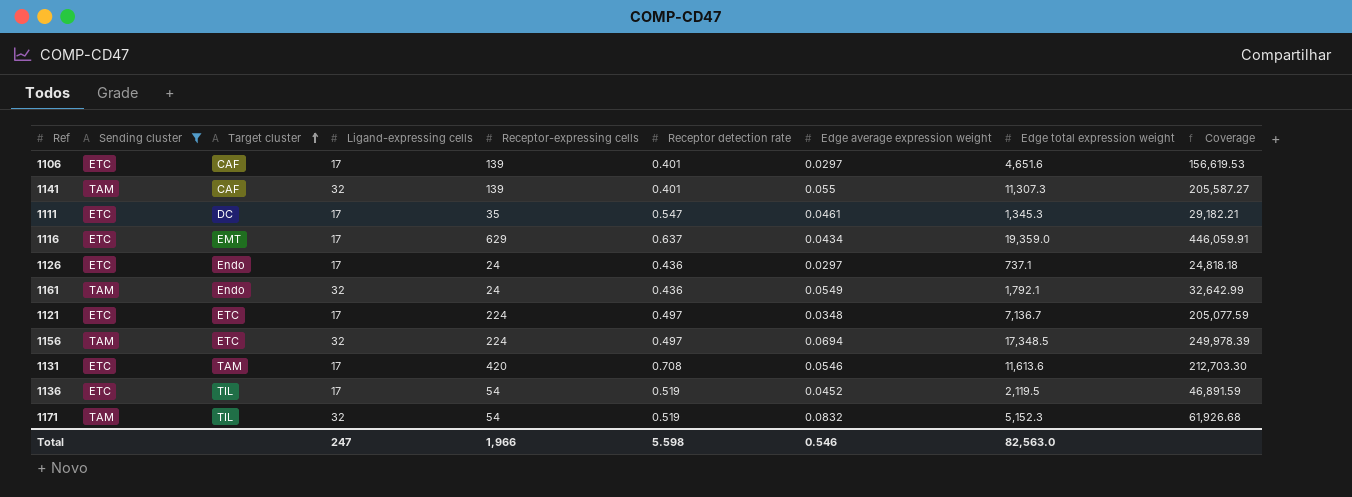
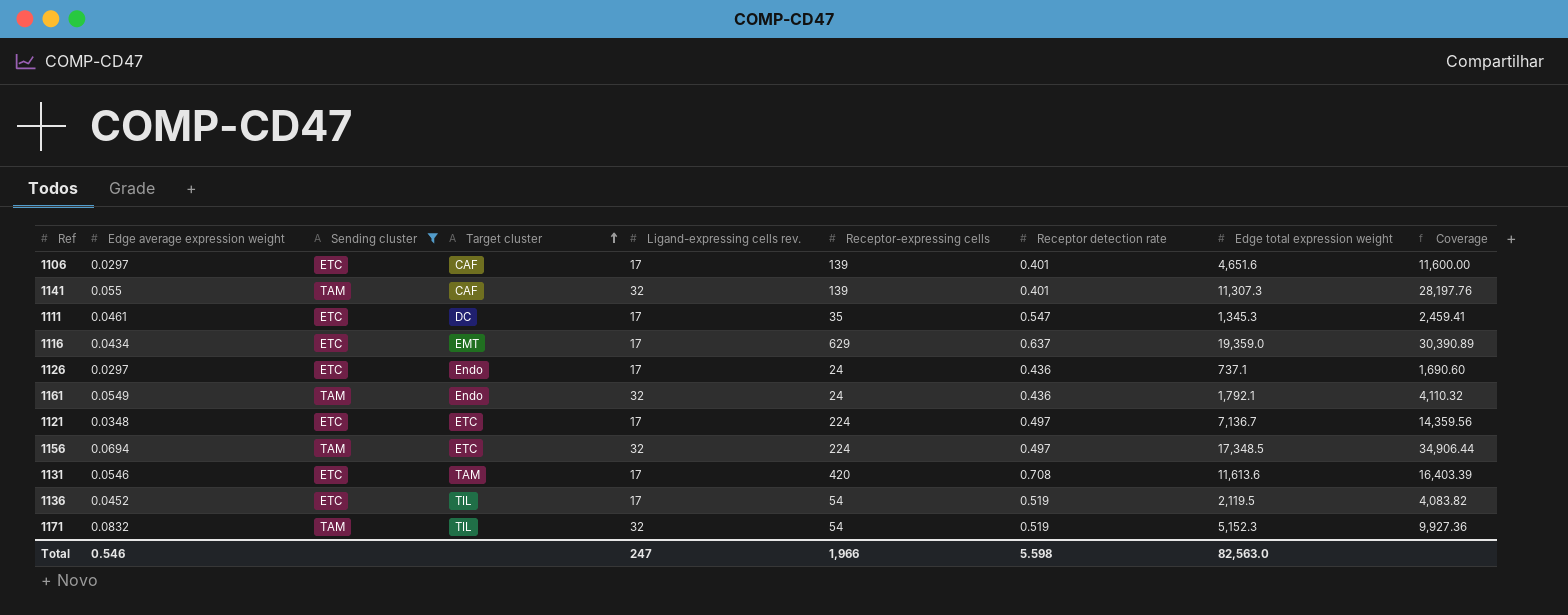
column Edge average expression weight | position: 7 -> 2
column name: Ligand-expressing cells -> Ligand-expressing cells rev.
column Coverage | formula: [Edge total expression weight] / [Edge average expression weight] -> [Edge total expression weight] / [Receptor detection rate]

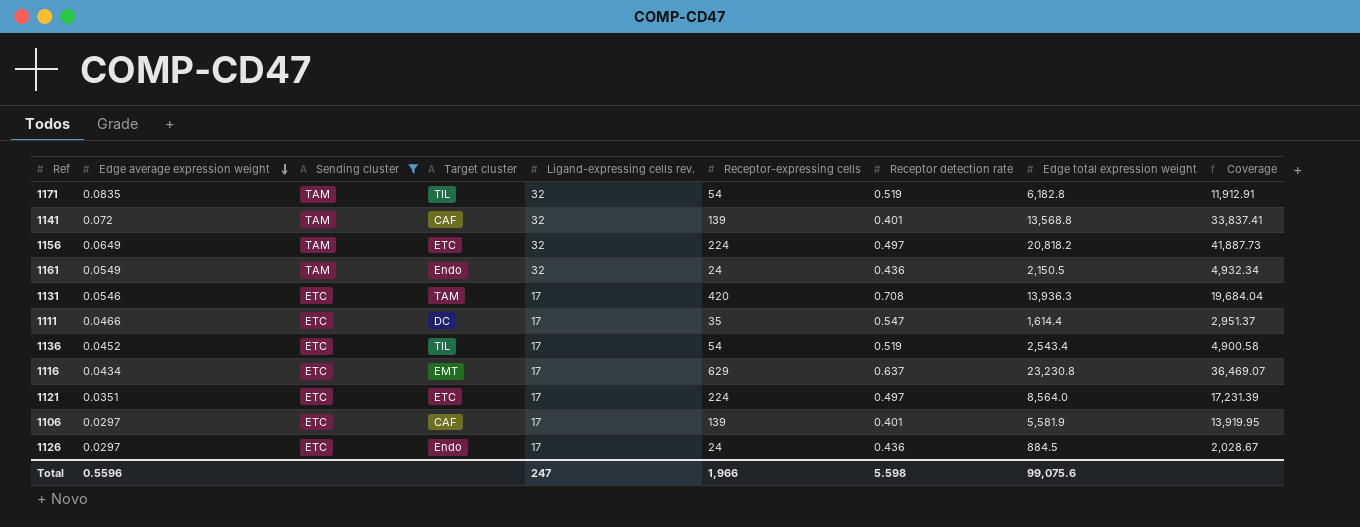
row order: Target cluster ascending -> Edge average expression weight descending
1171 | Edge average expression weight: 0.0832 -> 0.0835
1171 | Edge total expression weight: 5,152.3 -> 6,182.8
1171 | Coverage: 9,927.36 -> 11,912.91
1141 | Edge average expression weight: 0.055 -> 0.072
1141 | Edge total expression weight: 11,307.3 -> 13,568.8
1141 | Coverage: 28,197.76 -> 33,837.41
1156 | Edge average expression weight: 0.0694 -> 0.0649
1156 | Edge total expression weight: 17,348.5 -> 20,818.2
1156 | Coverage: 34,906.44 -> 41,887.73
1161 | Edge total expression weight: 1,792.1 -> 2,150.5
1161 | Coverage: 4,110.32 -> 4,932.34
1131 | Edge total expression weight: 11,613.6 -> 13,936.3
1131 | Coverage: 16,403.39 -> 19,684.04
1111 | Edge average expression weight: 0.0461 -> 0.0466
1111 | Edge total expression weight: 1,345.3 -> 1,614.4
1111 | Coverage: 2,459.41 -> 2,951.37
1136 | Edge total expression weight: 2,119.5 -> 2,543.4
1136 | Coverage: 4,083.82 -> 4,900.58
1116 | Edge total expression weight: 19,359.0 -> 23,230.8
1116 | Coverage: 30,390.89 -> 36,469.07
1121 | Edge average expression weight: 0.0348 -> 0.0351
1121 | Edge total expression weight: 7,136.7 -> 8,564.0
1121 | Coverage: 14,359.56 -> 17,231.39
1106 | Edge total expression weight: 4,651.6 -> 5,581.9
1106 | Coverage: 11,600.00 -> 13,919.95
1126 | Edge total expression weight: 737.1 -> 884.5
1126 | Coverage: 1,690.60 -> 2,028.67
Total | Edge average expression weight: 0.546 -> 0.5596
Total | Edge total expression weight: 82,563.0 -> 99,075.6

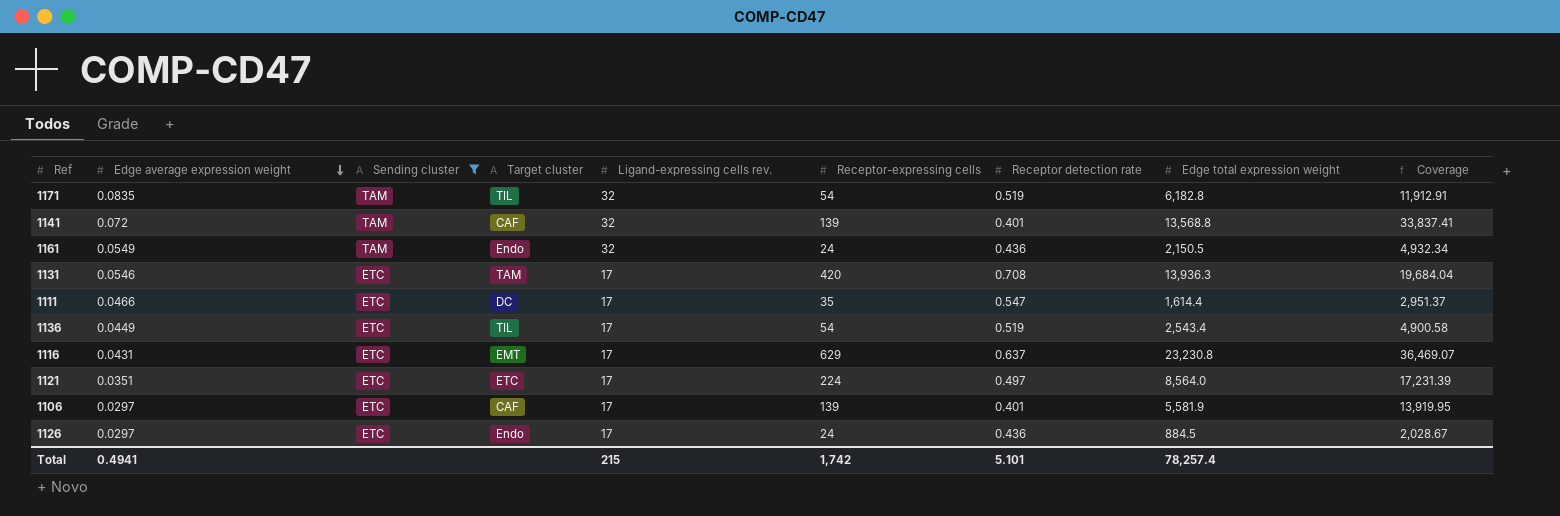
row 1156: 0.0649 | TAM | ETC | 32 | 224 | 0.497 | 20,818.2 | 41,887.73 -> none
1136 | Edge average expression weight: 0.0452 -> 0.0449
1116 | Edge average expression weight: 0.0434 -> 0.0431
Total | Edge average expression weight: 0.5596 -> 0.4941
Total | Ligand-expressing cells rev.: 247 -> 215
Total | Receptor-expressing cells: 1,966 -> 1,742
Total | Receptor detection rate: 5.598 -> 5.101
Total | Edge total expression weight: 99,075.6 -> 78,257.4

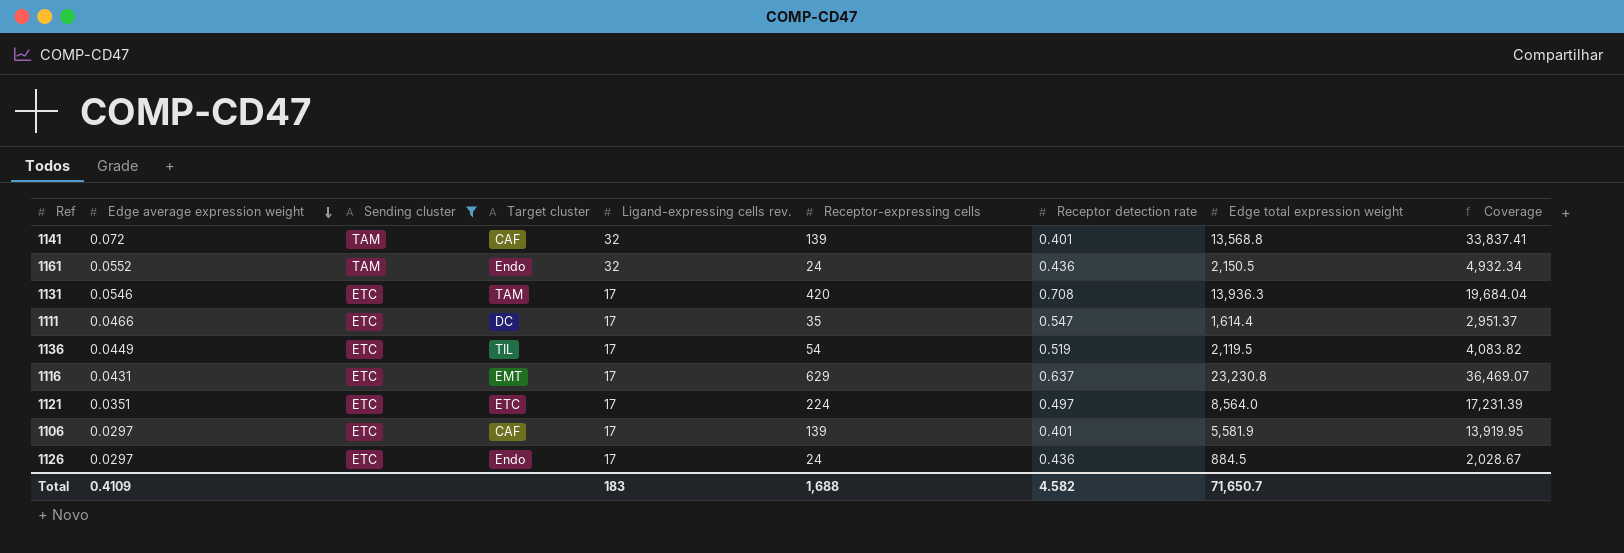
row 1171: 0.0835 | TAM | TIL | 32 | 54 | 0.519 | 6,182.8 | 11,912.91 -> none
1161 | Edge average expression weight: 0.0549 -> 0.0552
1136 | Edge total expression weight: 2,543.4 -> 2,119.5
1136 | Coverage: 4,900.58 -> 4,083.82
Total | Edge average expression weight: 0.4941 -> 0.4109
Total | Ligand-expressing cells rev.: 215 -> 183
Total | Receptor-expressing cells: 1,742 -> 1,688
Total | Receptor detection rate: 5.101 -> 4.582
Total | Edge total expression weight: 78,257.4 -> 71,650.7

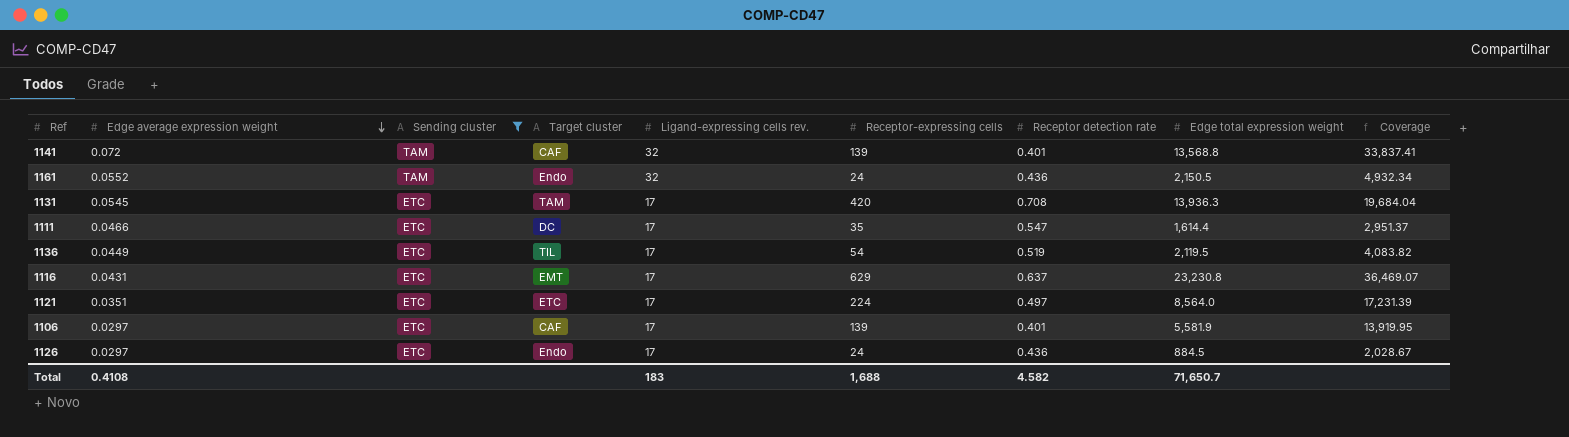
1131 | Edge average expression weight: 0.0546 -> 0.0545
Total | Edge average expression weight: 0.4109 -> 0.4108

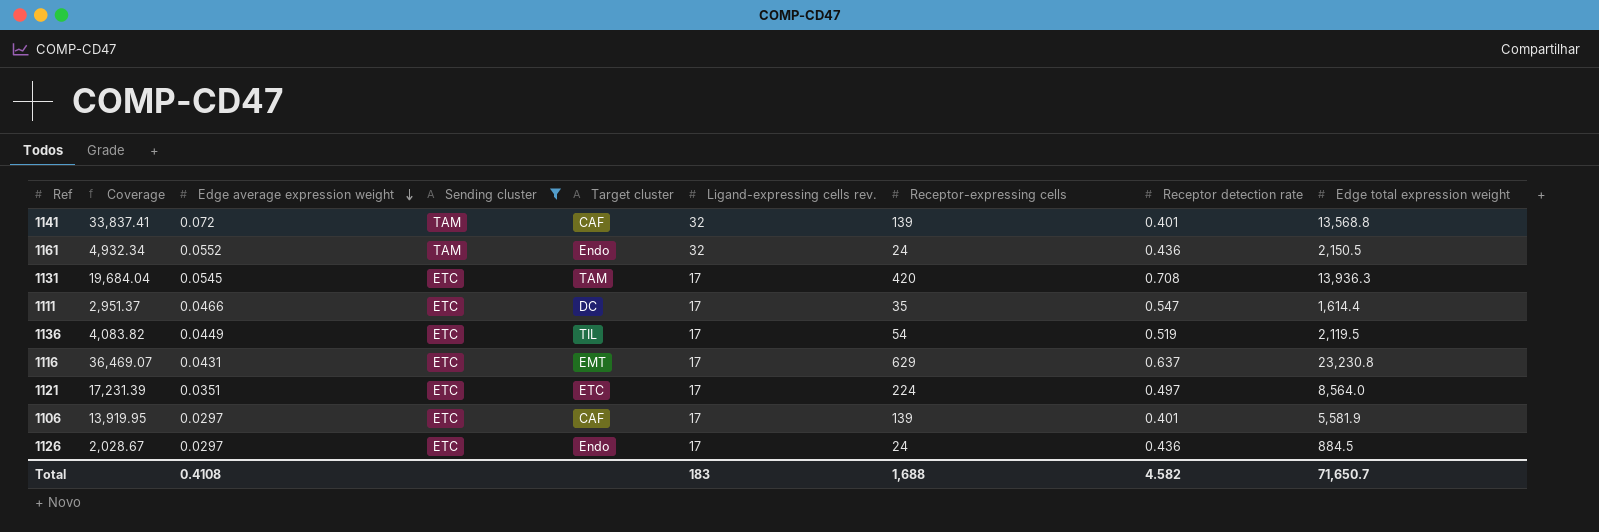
column Coverage | position: 9 -> 2

